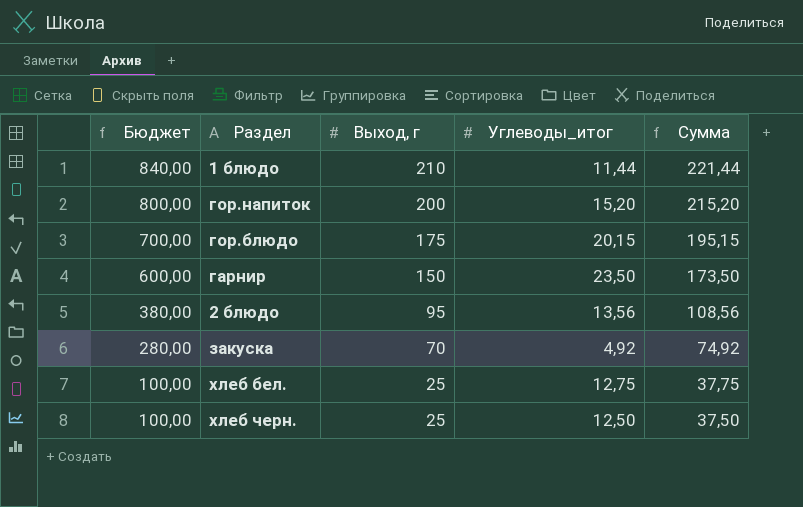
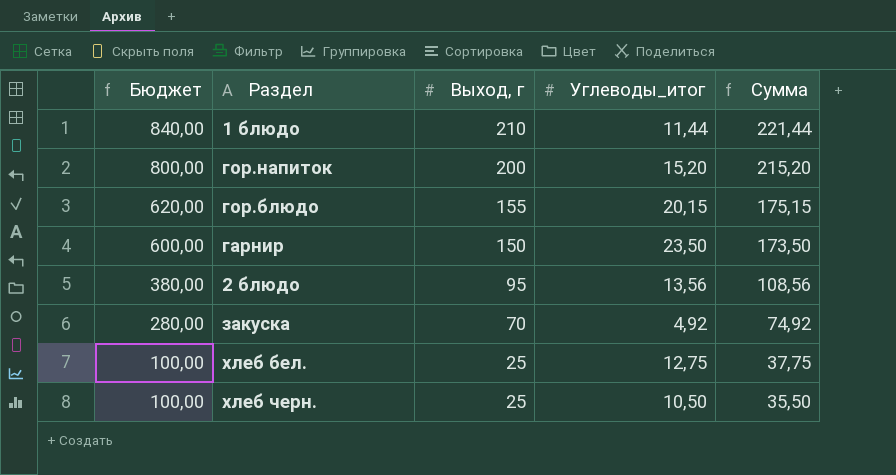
гор.блюдо | Бюджет: 700,00 -> 620,00
гор.блюдо | Выход, г: 175 -> 155
гор.блюдо | Сумма: 195,15 -> 175,15
хлеб черн. | Углеводы_итог: 12,50 -> 10,50
хлеб черн. | Сумма: 37,50 -> 35,50

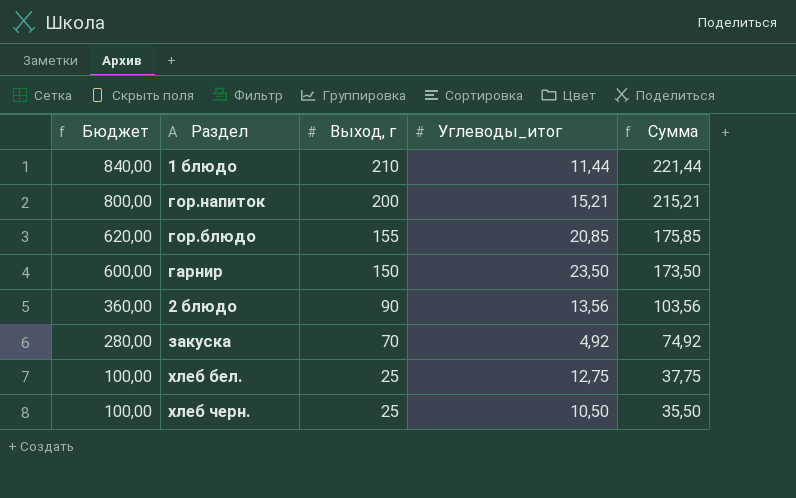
гор.напиток | Углеводы_итог: 15,20 -> 15,21
гор.напиток | Сумма: 215,20 -> 215,21
гор.блюдо | Углеводы_итог: 20,15 -> 20,85
гор.блюдо | Сумма: 175,15 -> 175,85
2 блюдо | Бюджет: 380,00 -> 360,00
2 блюдо | Выход, г: 95 -> 90
2 блюдо | Сумма: 108,56 -> 103,56

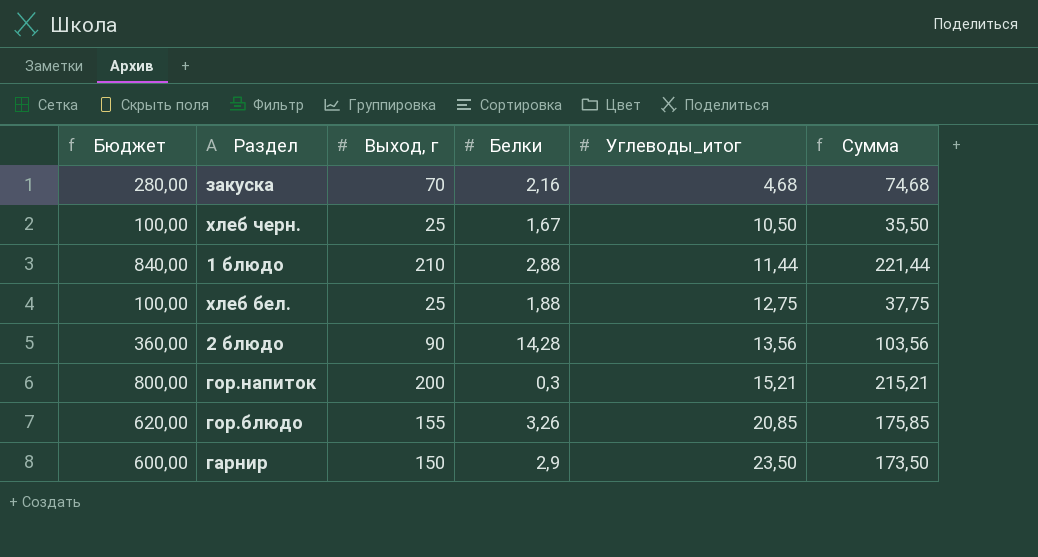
row order: Бюджет descending -> Углеводы_итог ascending
column Белки | position: none -> 4
закуска | Углеводы_итог: 4,92 -> 4,68
закуска | Сумма: 74,92 -> 74,68

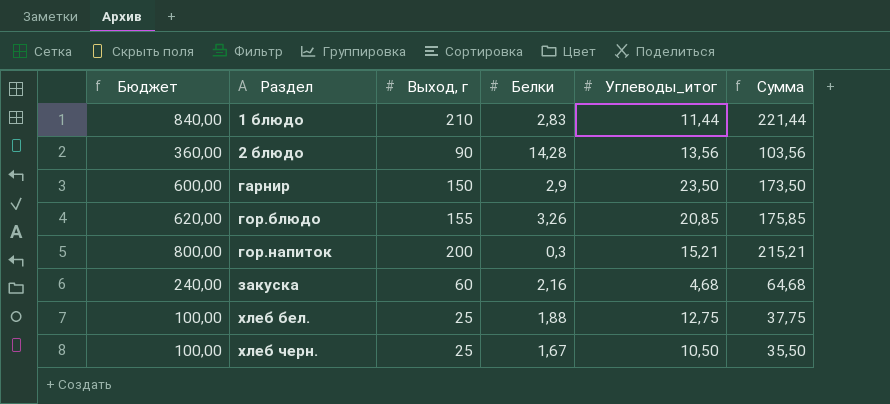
row order: Углеводы_итог ascending -> Раздел ascending
1 блюдо | Белки: 2,88 -> 2,83
закуска | Бюджет: 280,00 -> 240,00
закуска | Выход, г: 70 -> 60
закуска | Сумма: 74,68 -> 64,68

